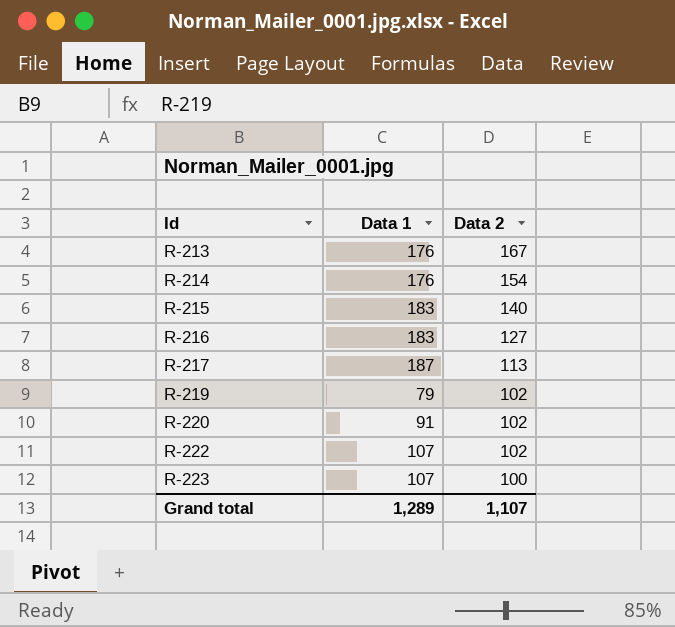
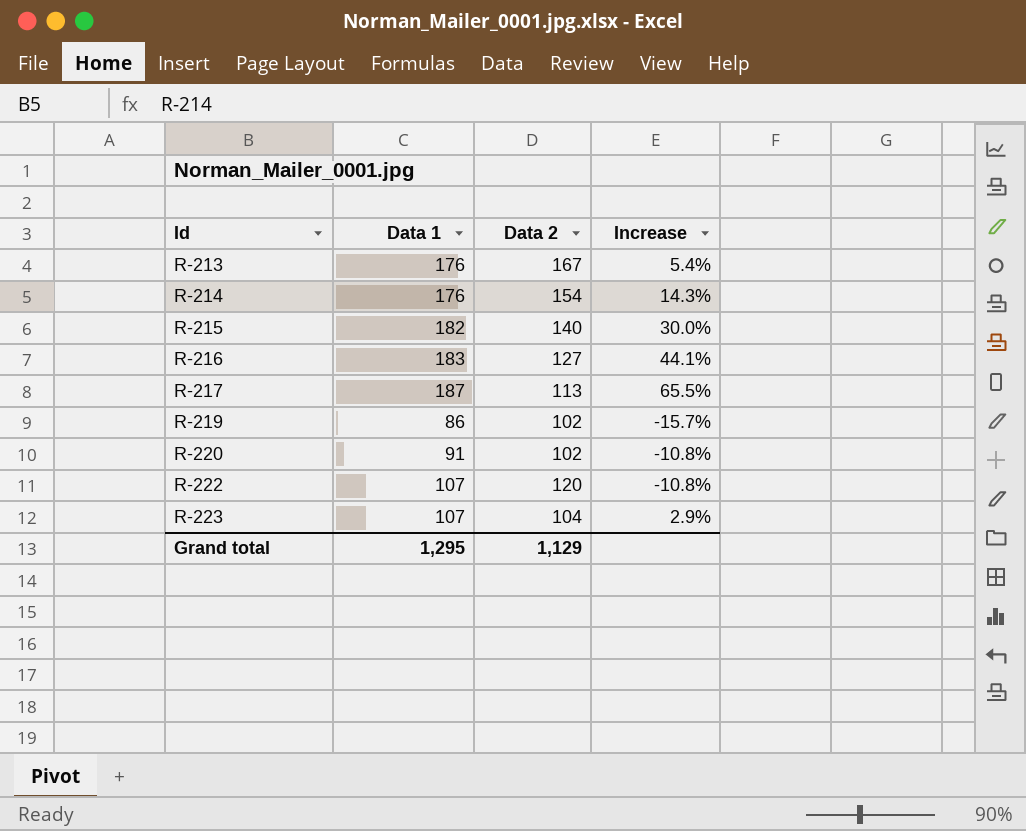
column Increase | formula: none -> ([Data 1] - [Data 2]) / [Data 2]
R-215 | Data 1: 183 -> 182
R-219 | Data 1: 79 -> 86
R-222 | Data 2: 102 -> 120
R-223 | Data 2: 100 -> 104
Grand total | Data 1: 1,289 -> 1,295
Grand total | Data 2: 1,107 -> 1,129

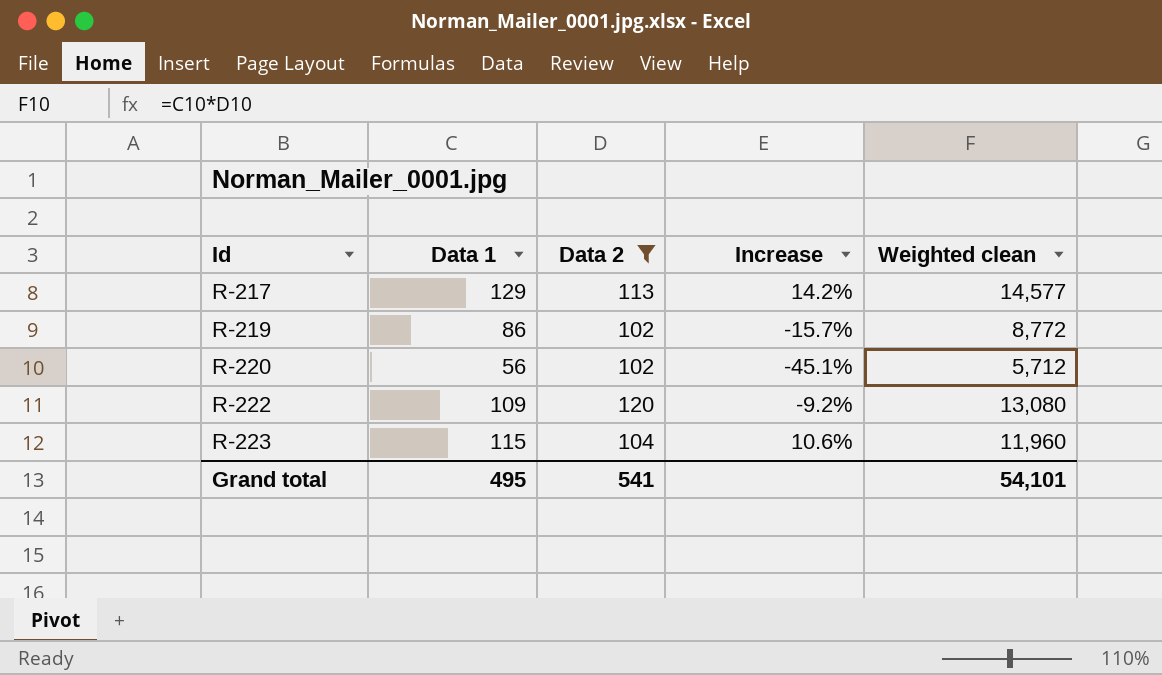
filter: none -> Data 2 <= 120
column Weighted clean | formula: none -> [Data 1] * [Data 2]
R-217 | Data 1: 187 -> 129
R-217 | Increase: 65.5% -> 14.2%
R-220 | Data 1: 91 -> 56
R-220 | Increase: -10.8% -> -45.1%
R-222 | Data 1: 107 -> 109
R-222 | Increase: -10.8% -> -9.2%
R-223 | Data 1: 107 -> 115
R-223 | Increase: 2.9% -> 10.6%
Grand total | Data 1: 1,295 -> 495
Grand total | Data 2: 1,129 -> 541

